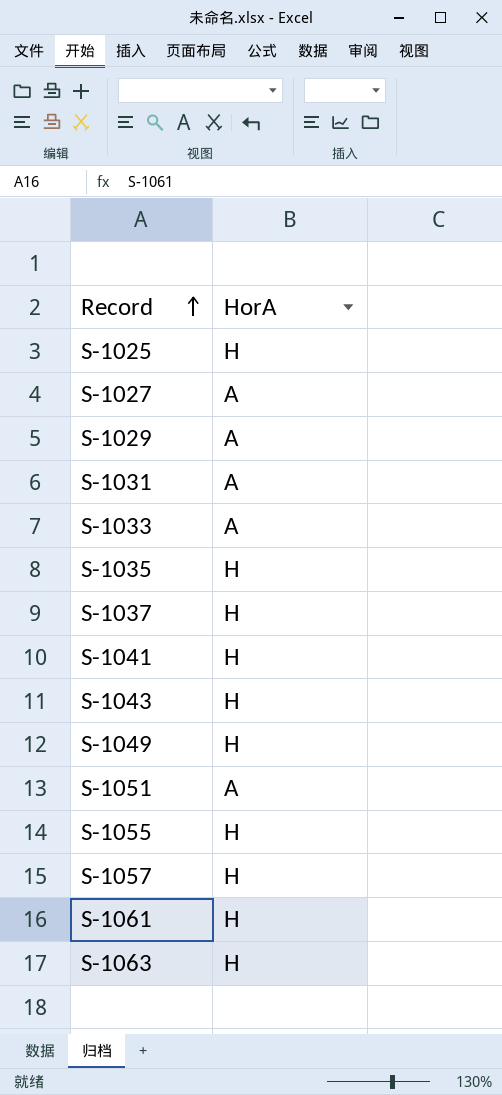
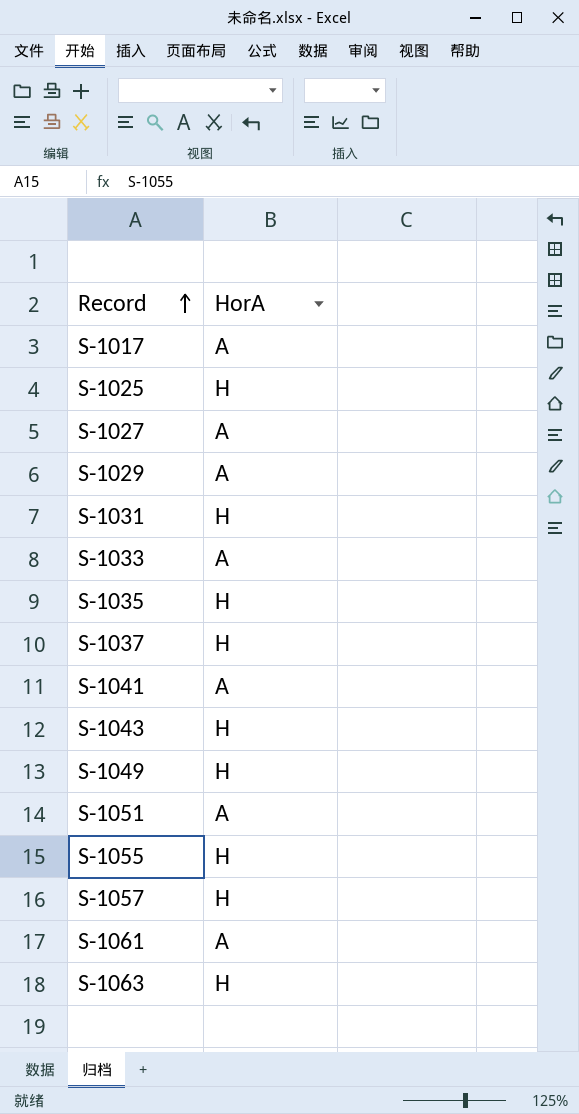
row S-1017: none -> A
S-1031 | HorA: A -> H
S-1041 | HorA: H -> A
S-1061 | HorA: H -> A

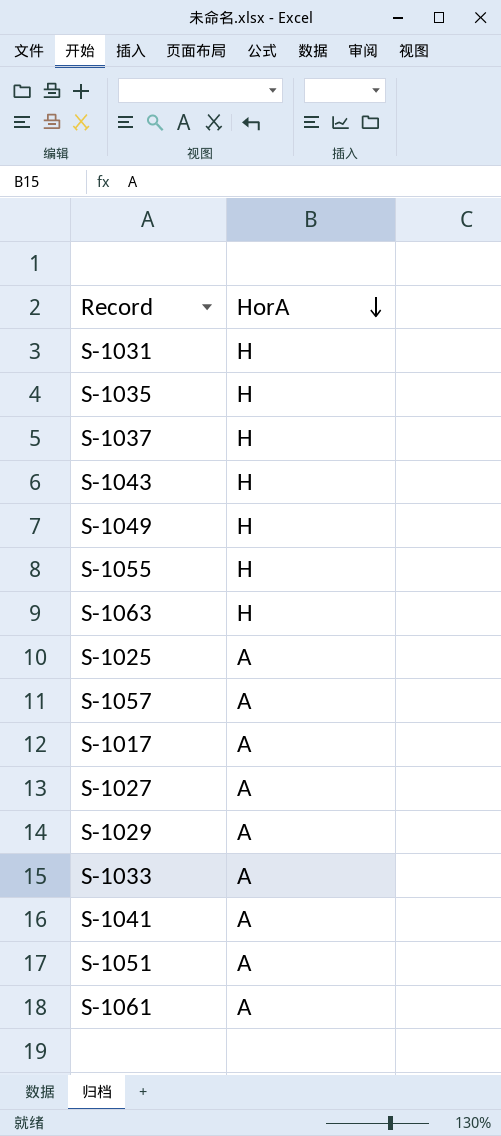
row order: Record ascending -> HorA descending
S-1025 | HorA: H -> A
S-1057 | HorA: H -> A

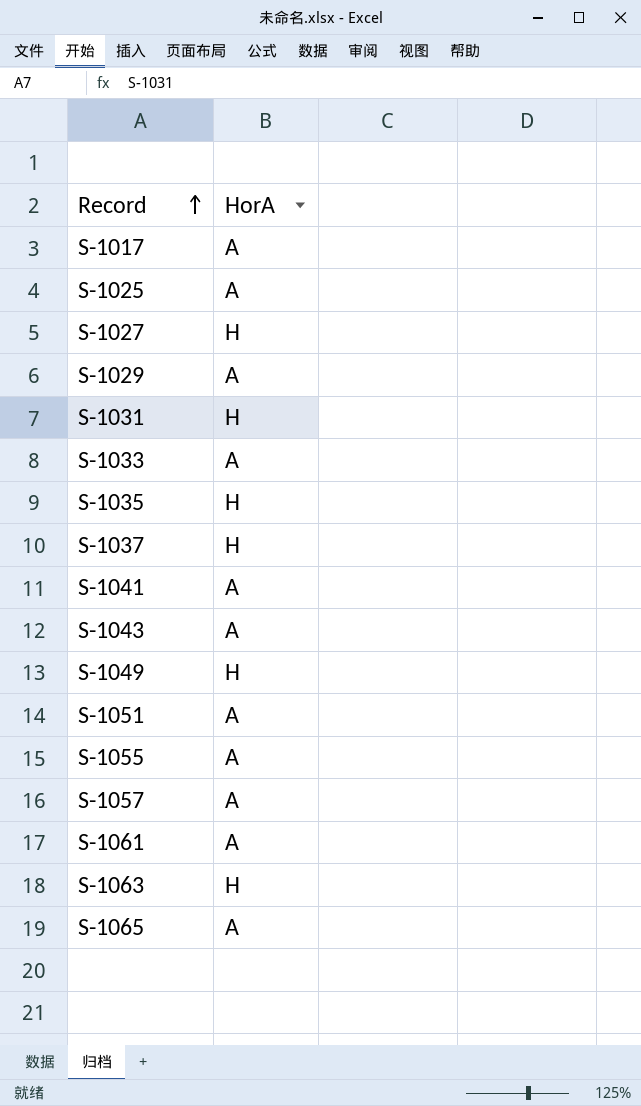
row order: HorA descending -> Record ascending
S-1027 | HorA: A -> H
S-1043 | HorA: H -> A
S-1055 | HorA: H -> A
row S-1065: none -> A

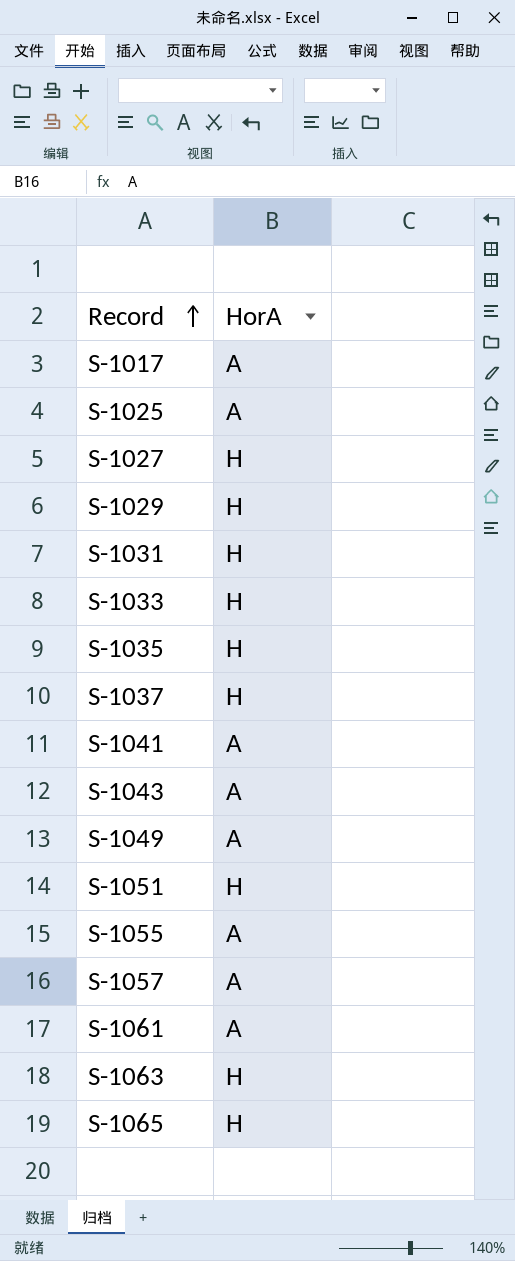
S-1029 | HorA: A -> H
S-1033 | HorA: A -> H
S-1049 | HorA: H -> A
S-1051 | HorA: A -> H
S-1065 | HorA: A -> H

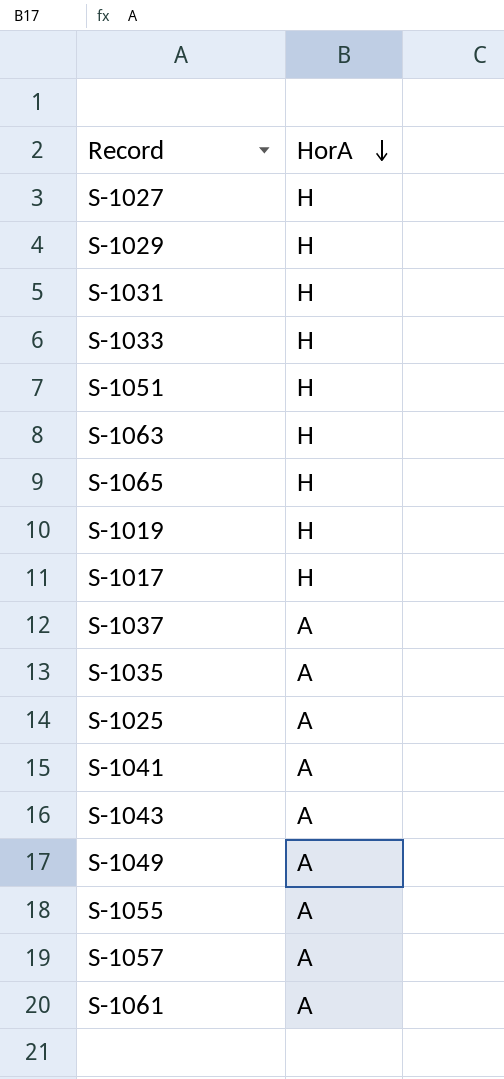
row order: Record ascending -> HorA descending
row S-1019: none -> H
S-1017 | HorA: A -> H
S-1037 | HorA: H -> A
S-1035 | HorA: H -> A

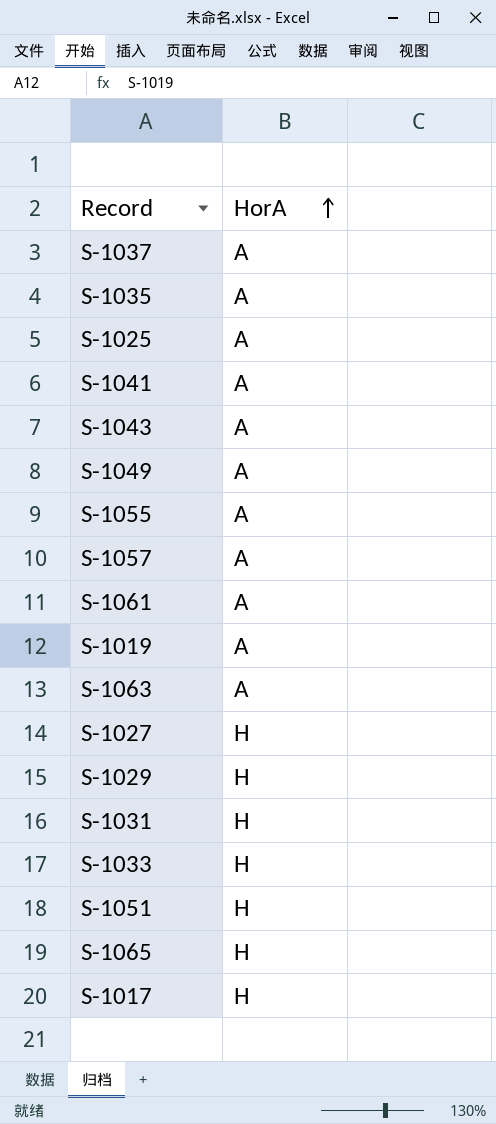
row order: HorA descending -> HorA ascending
S-1019 | HorA: H -> A
S-1063 | HorA: H -> A

